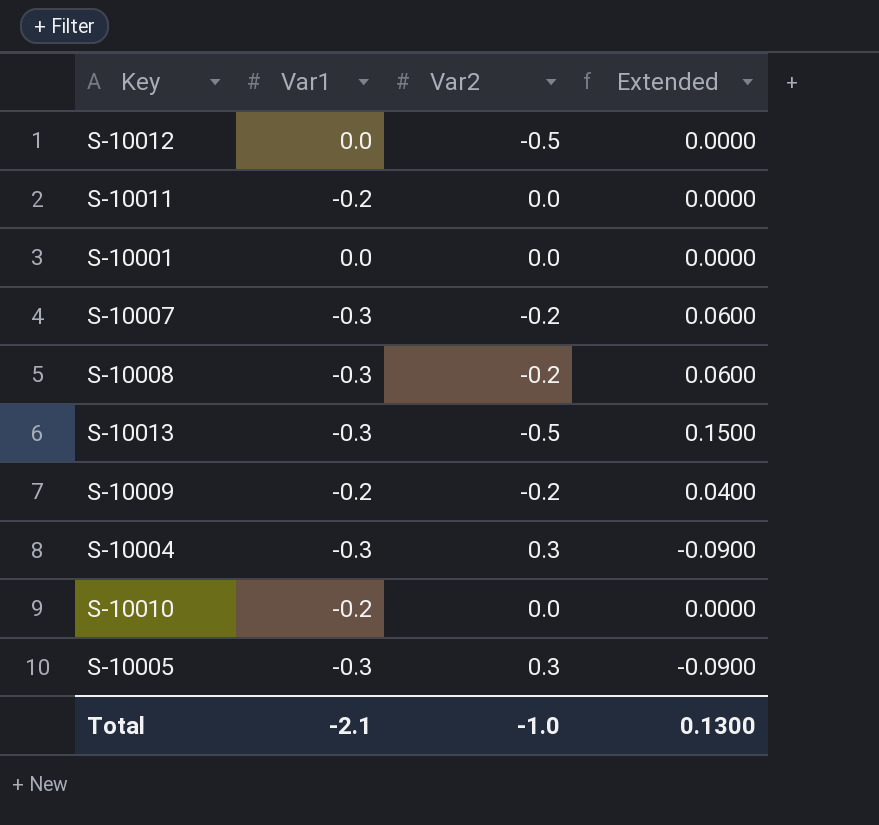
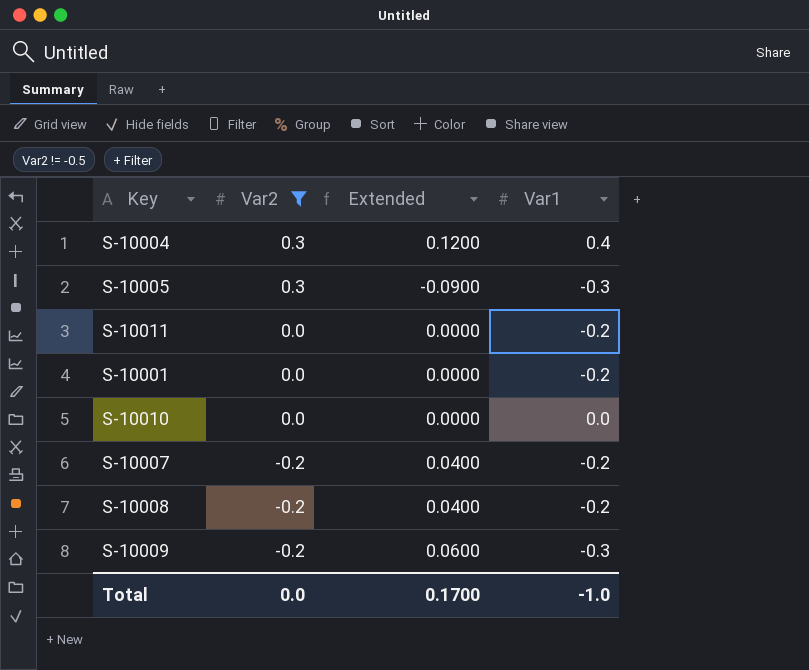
filter: none -> Var2 != -0.5
row order: none -> Var2 descending
column Var1 | position: 2 -> 4
S-10004 | Extended: -0.0900 -> 0.1200
S-10004 | Var1: -0.3 -> 0.4
S-10001 | Var1: 0.0 -> -0.2
S-10010 | Var1: -0.2 -> 0.0
S-10007 | Extended: 0.0600 -> 0.0400
S-10007 | Var1: -0.3 -> -0.2
S-10008 | Extended: 0.0600 -> 0.0400
S-10008 | Var1: -0.3 -> -0.2
S-10009 | Extended: 0.0400 -> 0.0600
S-10009 | Var1: -0.2 -> -0.3
Total | Var2: -1.0 -> 0.0
Total | Extended: 0.1300 -> 0.1700
Total | Var1: -2.1 -> -1.0

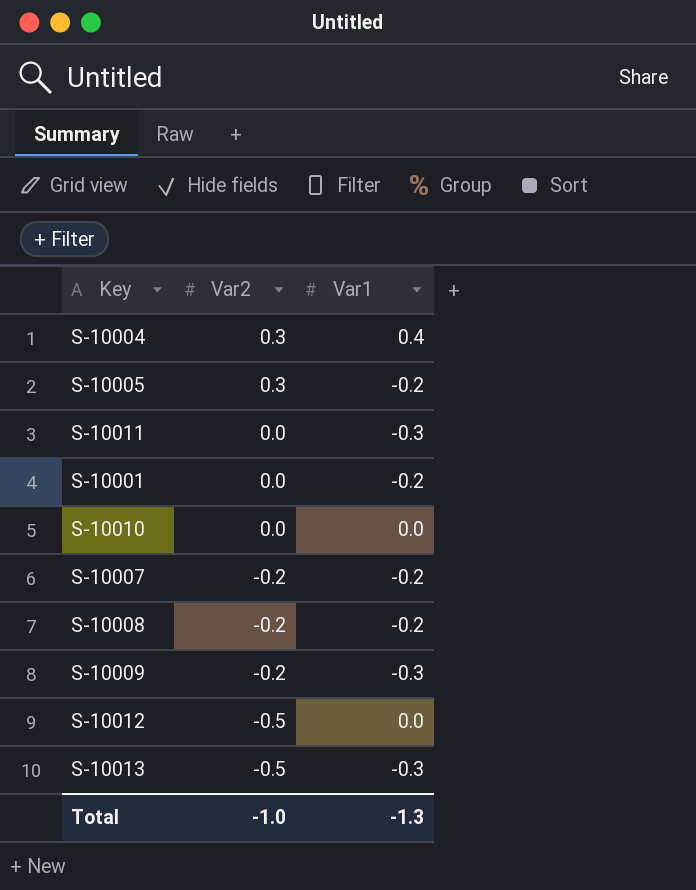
filter: Var2 != -0.5 -> none
column Extended | formula: [Var2] * [Var1] -> none
S-10005 | Var1: -0.3 -> -0.2
S-10011 | Var1: -0.2 -> -0.3
Total | Var2: 0.0 -> -1.0
Total | Var1: -1.0 -> -1.3

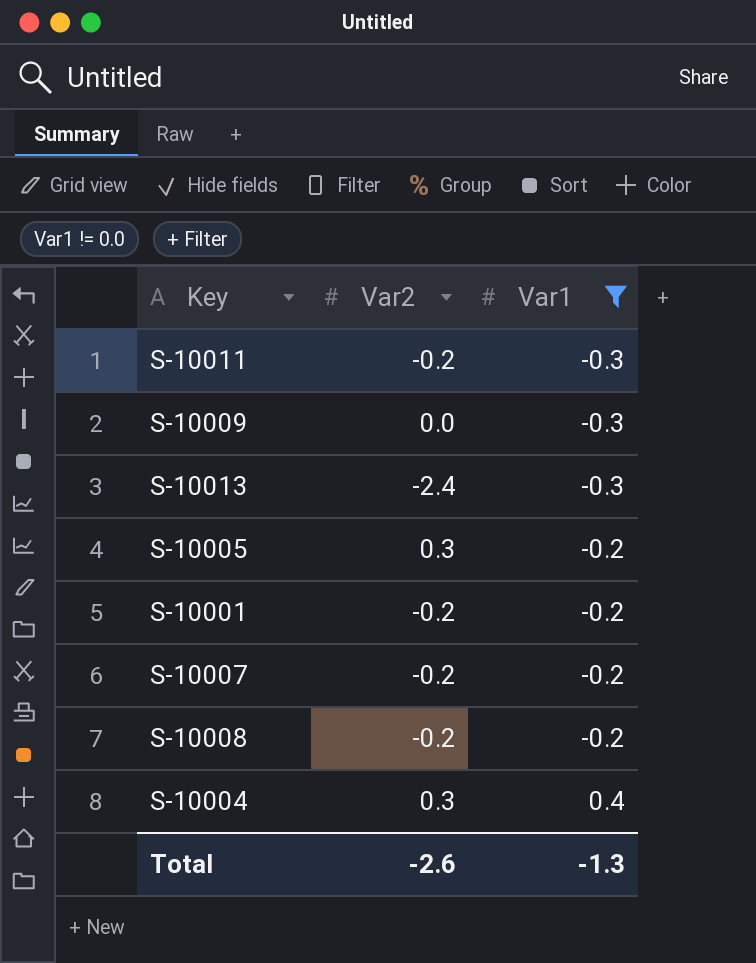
filter: none -> Var1 != 0.0
row order: Var2 descending -> Var1 ascending
S-10011 | Var2: 0.0 -> -0.2
S-10009 | Var2: -0.2 -> 0.0
S-10013 | Var2: -0.5 -> -2.4
S-10001 | Var2: 0.0 -> -0.2
Total | Var2: -1.0 -> -2.6

